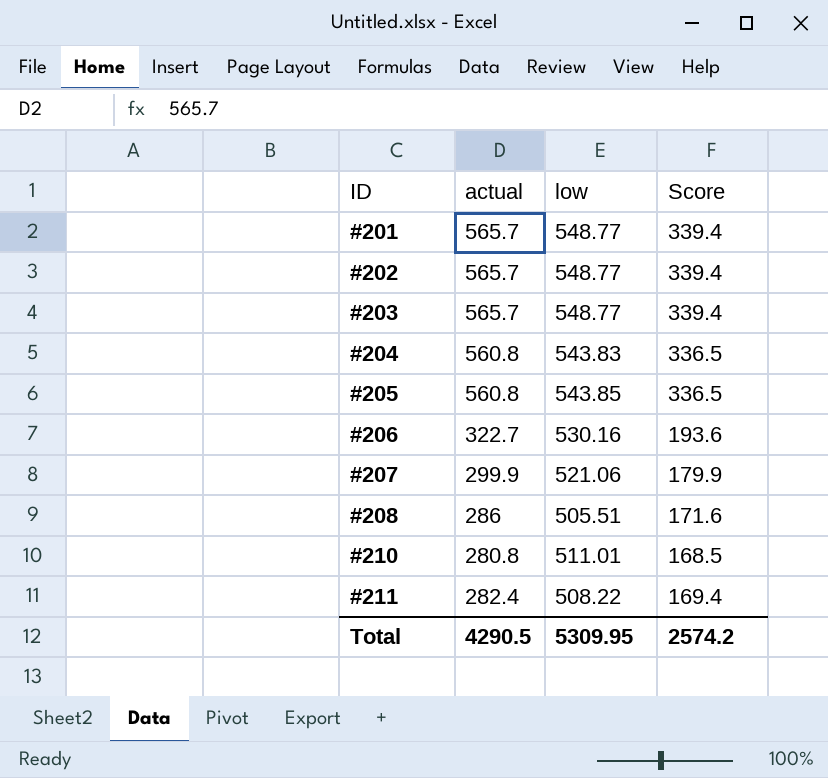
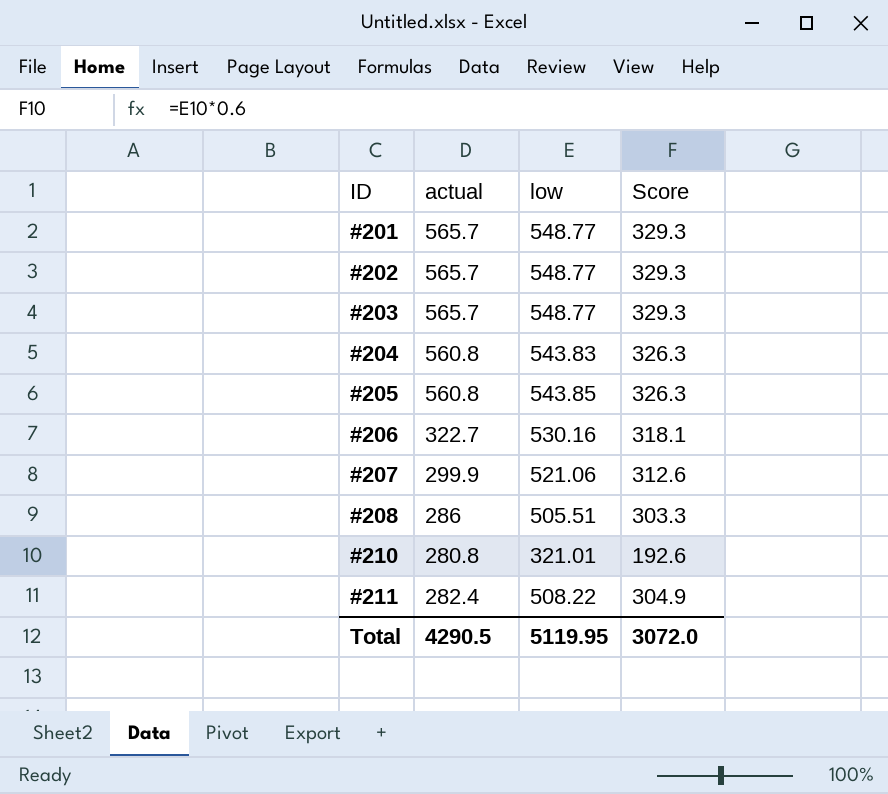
column Score | formula: [actual] * 0.6 -> [low] * 0.6
#210 | low: 511.01 -> 321.01
Total | low: 5309.95 -> 5119.95
Total | Score: 2574.2 -> 3072.0

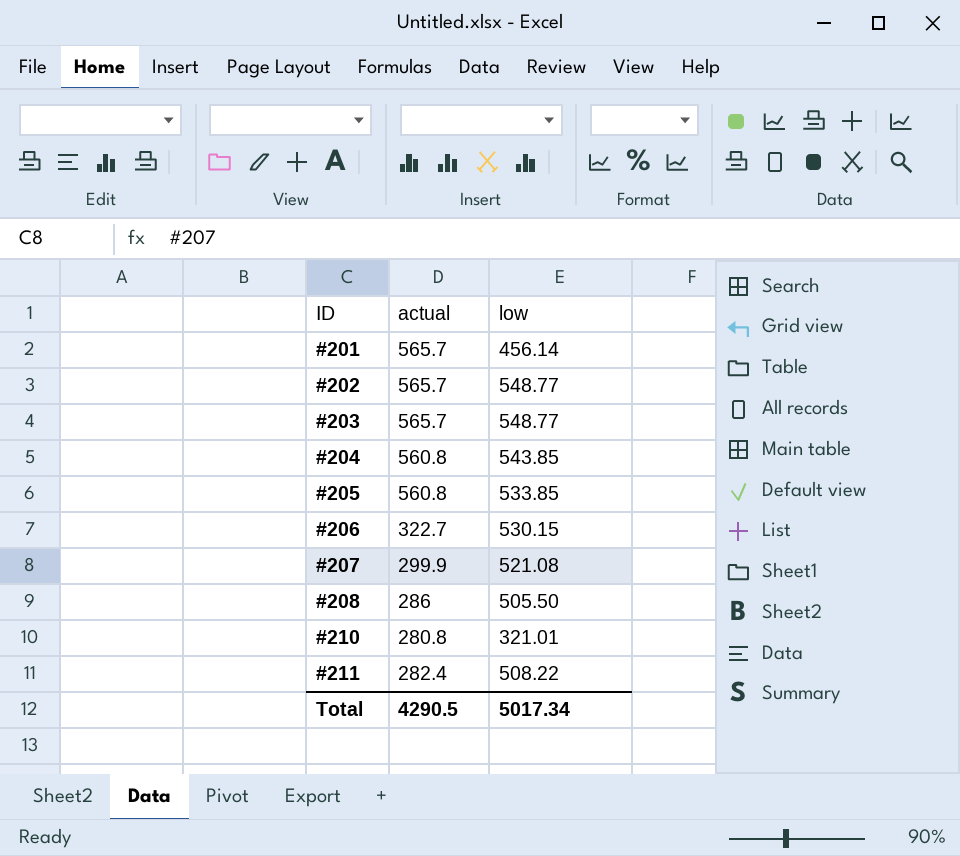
column Score | formula: [low] * 0.6 -> none
#201 | low: 548.77 -> 456.14
#204 | low: 543.83 -> 543.85
#205 | low: 543.85 -> 533.85
#206 | low: 530.16 -> 530.15
#207 | low: 521.06 -> 521.08
#208 | low: 505.51 -> 505.50
Total | low: 5119.95 -> 5017.34

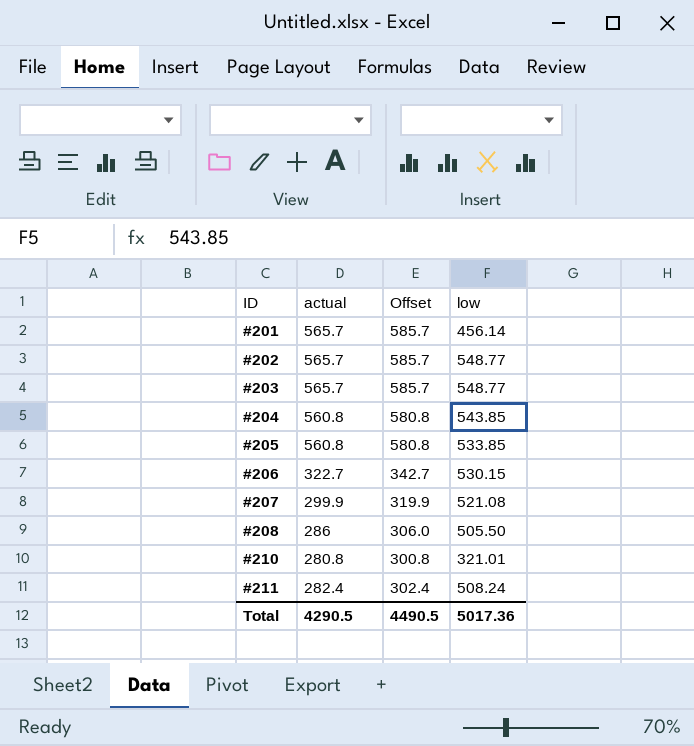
column Offset | formula: none -> [actual] + 20
#211 | low: 508.22 -> 508.24
Total | low: 5017.34 -> 5017.36

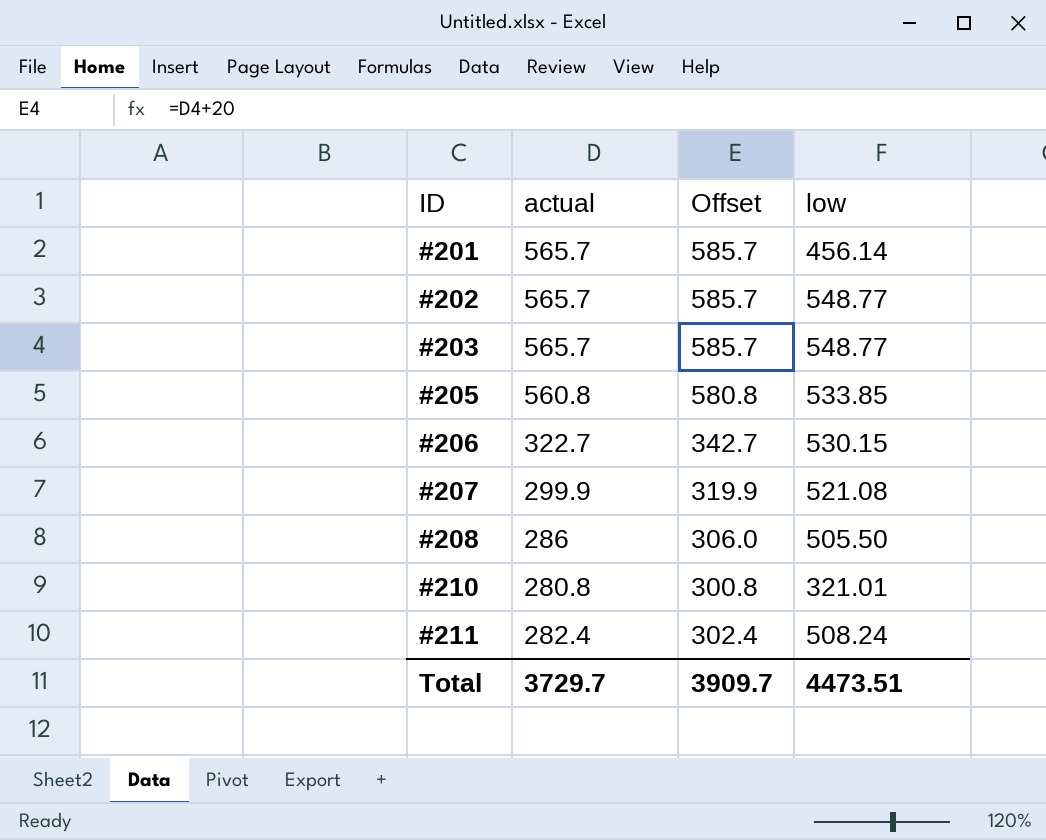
row #204: 560.8 | 580.8 | 543.85 -> none
Total | actual: 4290.5 -> 3729.7
Total | Offset: 4490.5 -> 3909.7
Total | low: 5017.36 -> 4473.51

